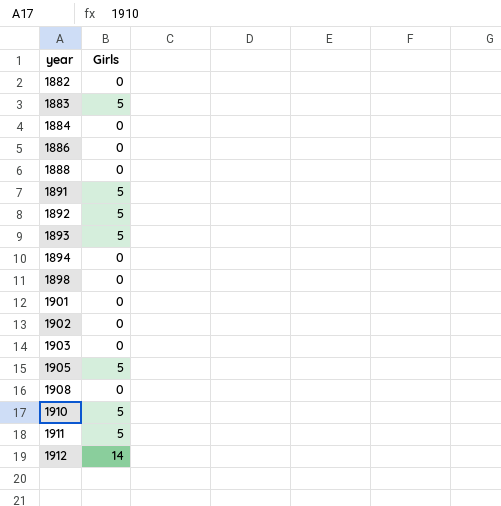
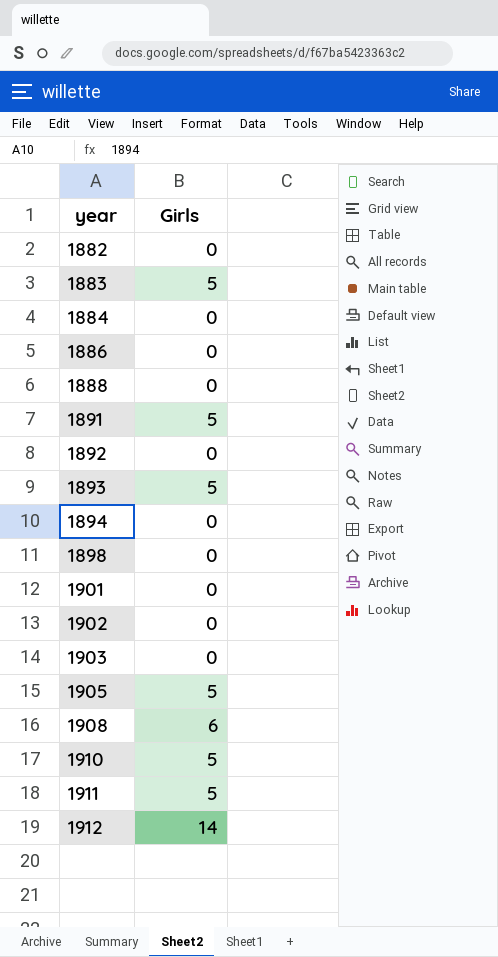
1892 | Girls: 5 -> 0
1908 | Girls: 0 -> 6

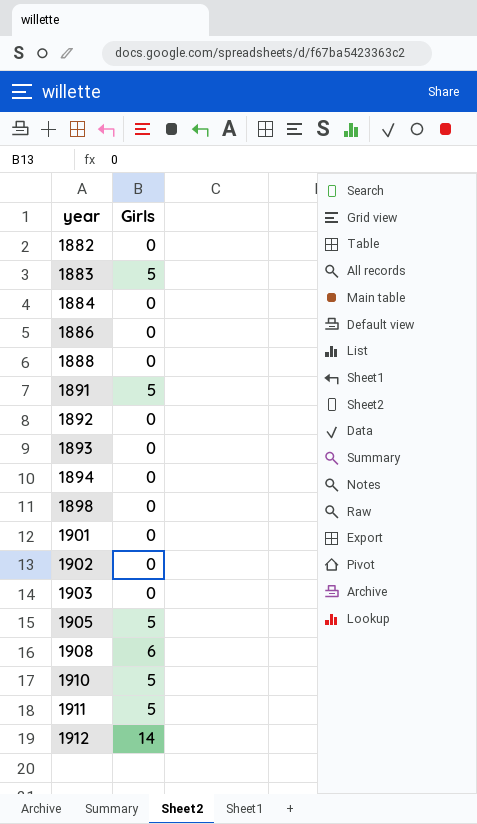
1893 | Girls: 5 -> 0

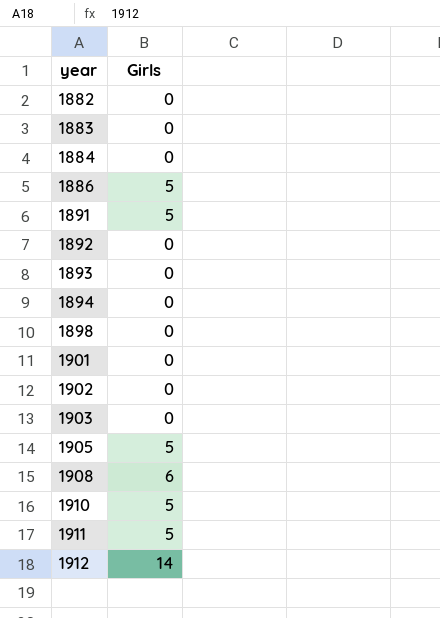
row 1888: 0 -> none
1883 | Girls: 5 -> 0
1886 | Girls: 0 -> 5

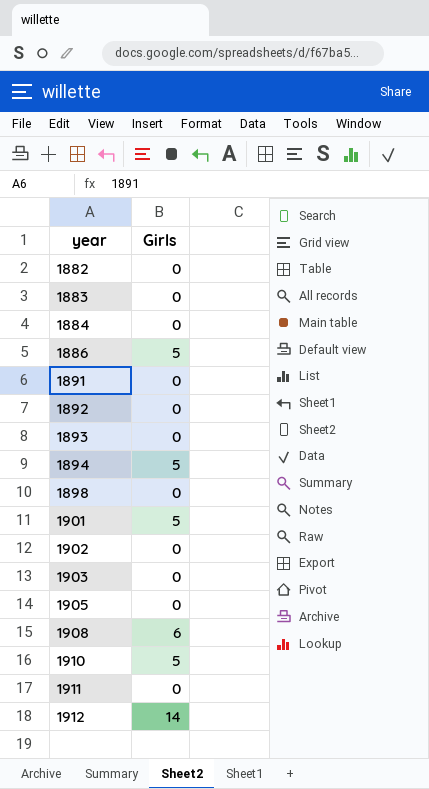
1891 | Girls: 5 -> 0
1894 | Girls: 0 -> 5
1901 | Girls: 0 -> 5
1905 | Girls: 5 -> 0
1911 | Girls: 5 -> 0

